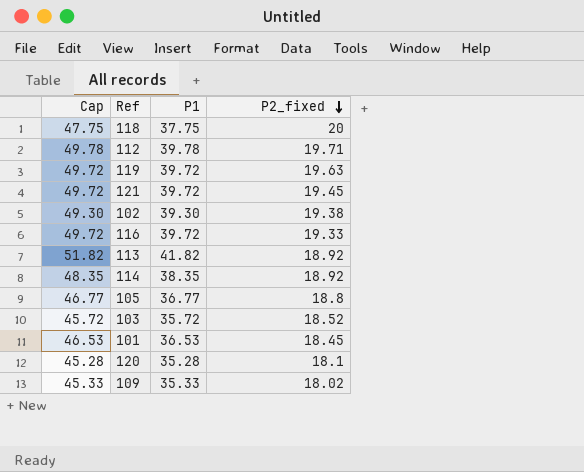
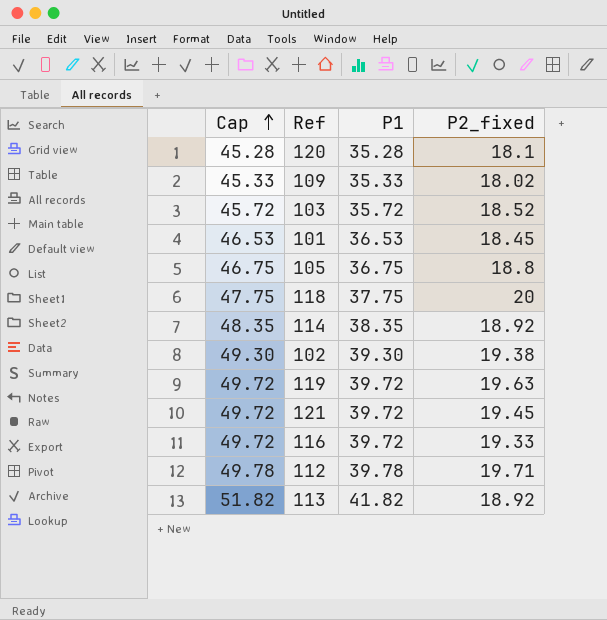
row order: P2_fixed descending -> Cap ascending
105 | Cap: 46.77 -> 46.75
105 | P1: 36.77 -> 36.75

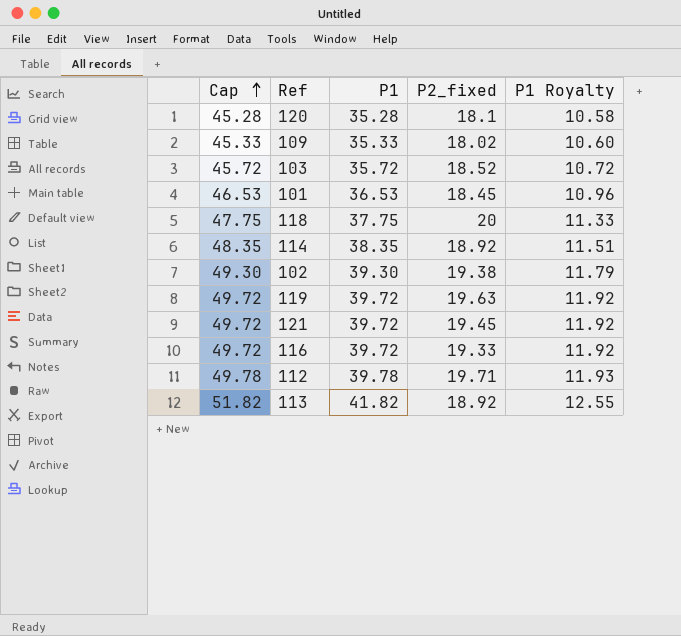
column P1 Royalty | formula: none -> [P1] * 0.3
row 105: 46.75 | 36.75 | 18.8 -> none

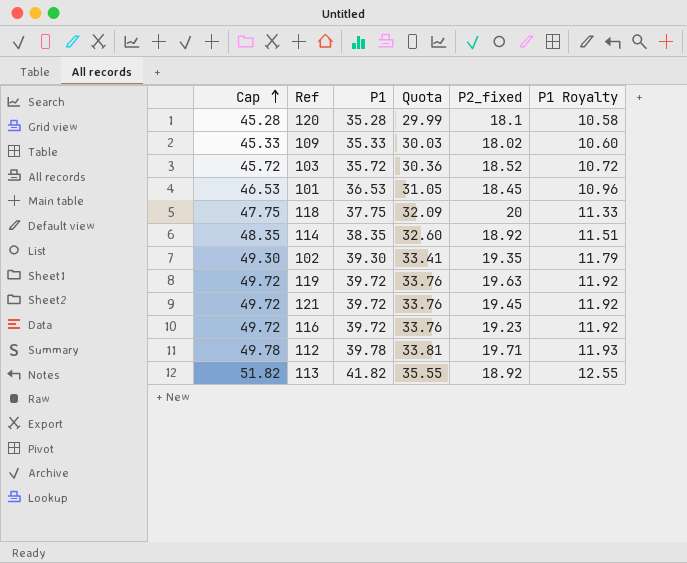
column Quota | formula: none -> [P1] * 0.85
102 | P2_fixed: 19.38 -> 19.35
116 | P2_fixed: 19.33 -> 19.23

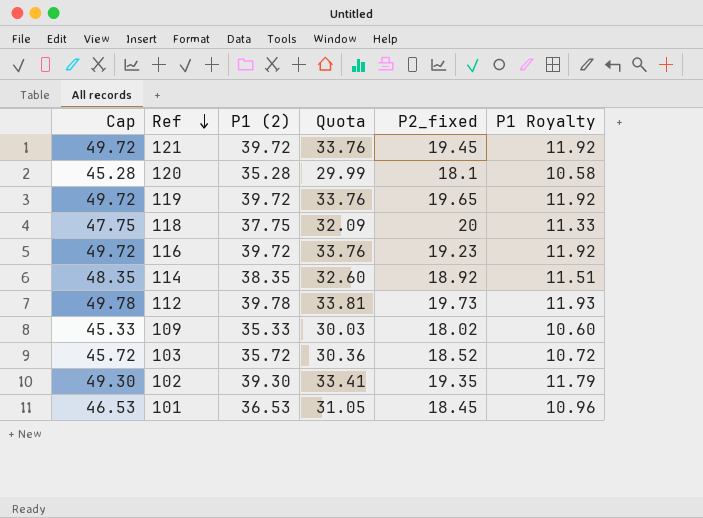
row order: Cap ascending -> Ref descending
column name: P1 -> P1 (2)
row 113: 51.82 | 41.82 | 35.55 | 18.92 | 12.55 -> none
119 | P2_fixed: 19.63 -> 19.65
112 | P2_fixed: 19.71 -> 19.73

